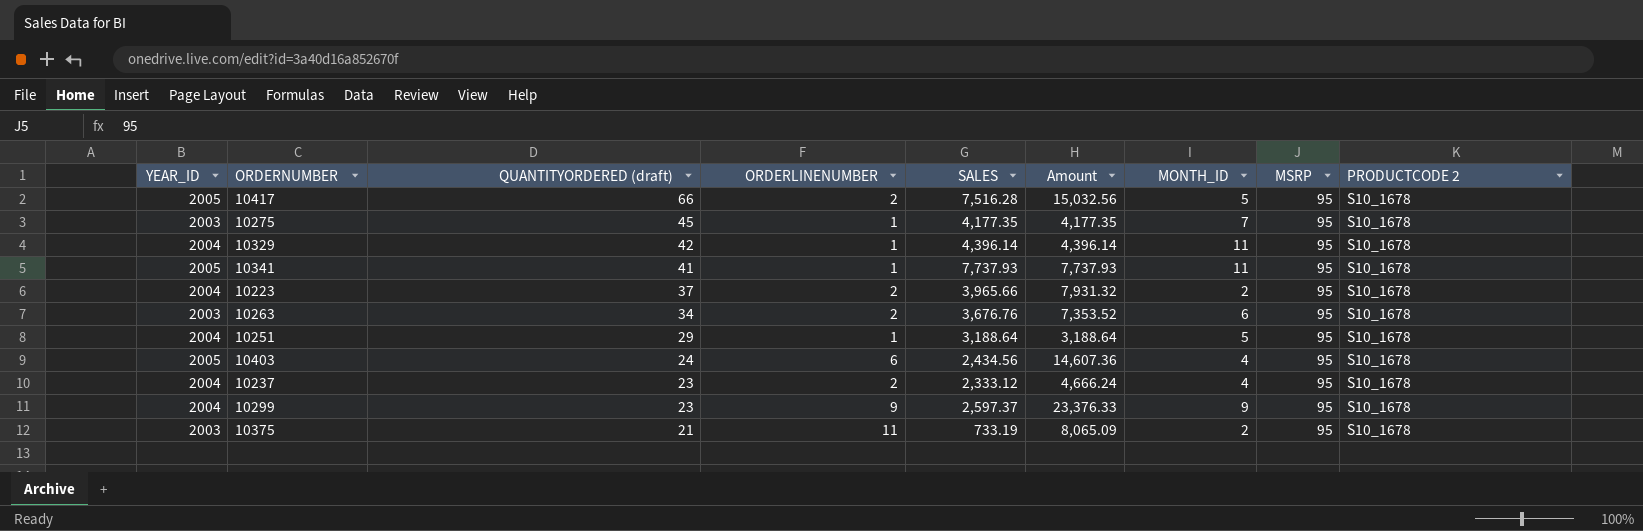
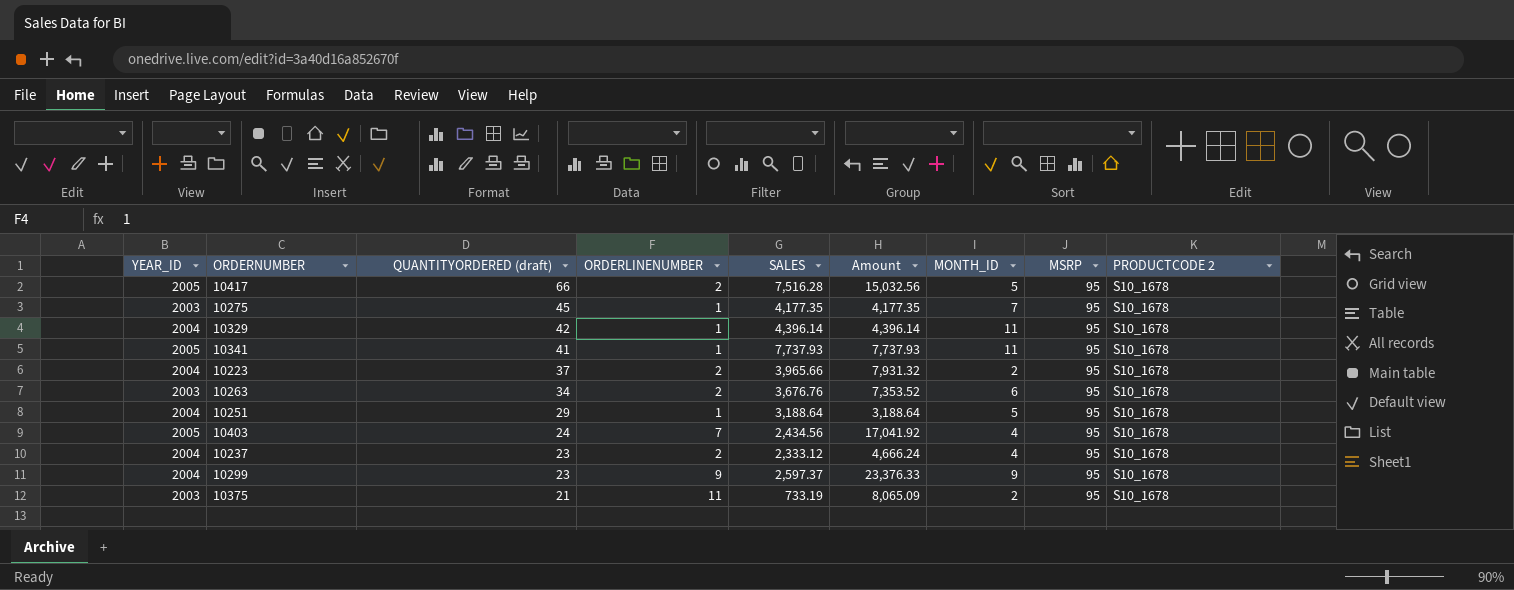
10403 | ORDERLINENUMBER: 6 -> 7
10403 | Amount: 14,607.36 -> 17,041.92

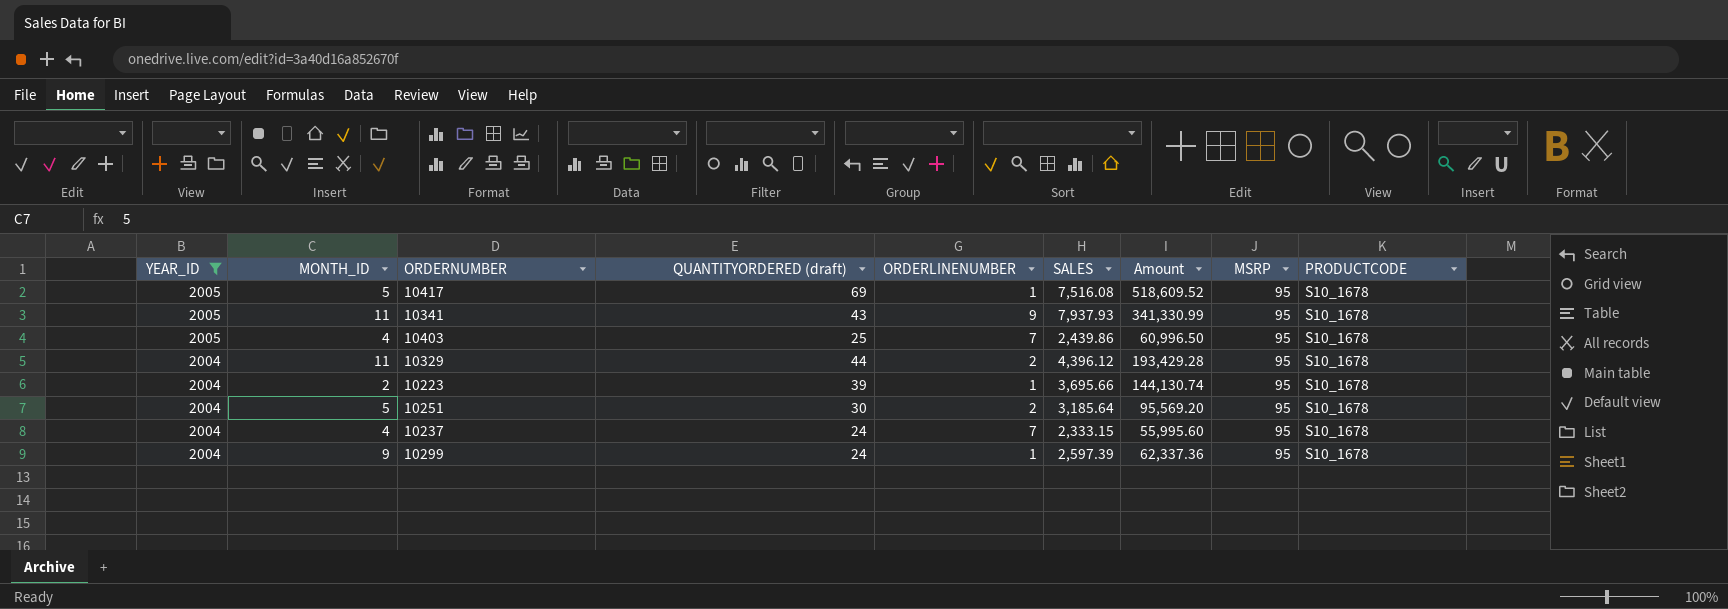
filter: none -> YEAR_ID != 2003
row order: QUANTITYORDERED (draft) descending -> YEAR_ID descending
column MONTH_ID | position: 7 -> 2
column Amount | formula: [ORDERLINENUMBER] * [SALES] -> [QUANTITYORDERED (draft)] * [SALES]
column name: PRODUCTCODE 2 -> PRODUCTCODE
10417 | QUANTITYORDERED (draft): 66 -> 69
10417 | ORDERLINENUMBER: 2 -> 1
10417 | SALES: 7,516.28 -> 7,516.08
10341 | QUANTITYORDERED (draft): 41 -> 43
10341 | ORDERLINENUMBER: 1 -> 9
10341 | SALES: 7,737.93 -> 7,937.93
10403 | QUANTITYORDERED (draft): 24 -> 25
10403 | SALES: 2,434.56 -> 2,439.86
10329 | QUANTITYORDERED (draft): 42 -> 44
10329 | ORDERLINENUMBER: 1 -> 2
10329 | SALES: 4,396.14 -> 4,396.12
10223 | QUANTITYORDERED (draft): 37 -> 39
10223 | ORDERLINENUMBER: 2 -> 1
10223 | SALES: 3,965.66 -> 3,695.66
10251 | QUANTITYORDERED (draft): 29 -> 30
10251 | ORDERLINENUMBER: 1 -> 2
10251 | SALES: 3,188.64 -> 3,185.64
10237 | QUANTITYORDERED (draft): 23 -> 24
10237 | ORDERLINENUMBER: 2 -> 7
10237 | SALES: 2,333.12 -> 2,333.15
10299 | QUANTITYORDERED (draft): 23 -> 24
10299 | ORDERLINENUMBER: 9 -> 1
10299 | SALES: 2,597.37 -> 2,597.39

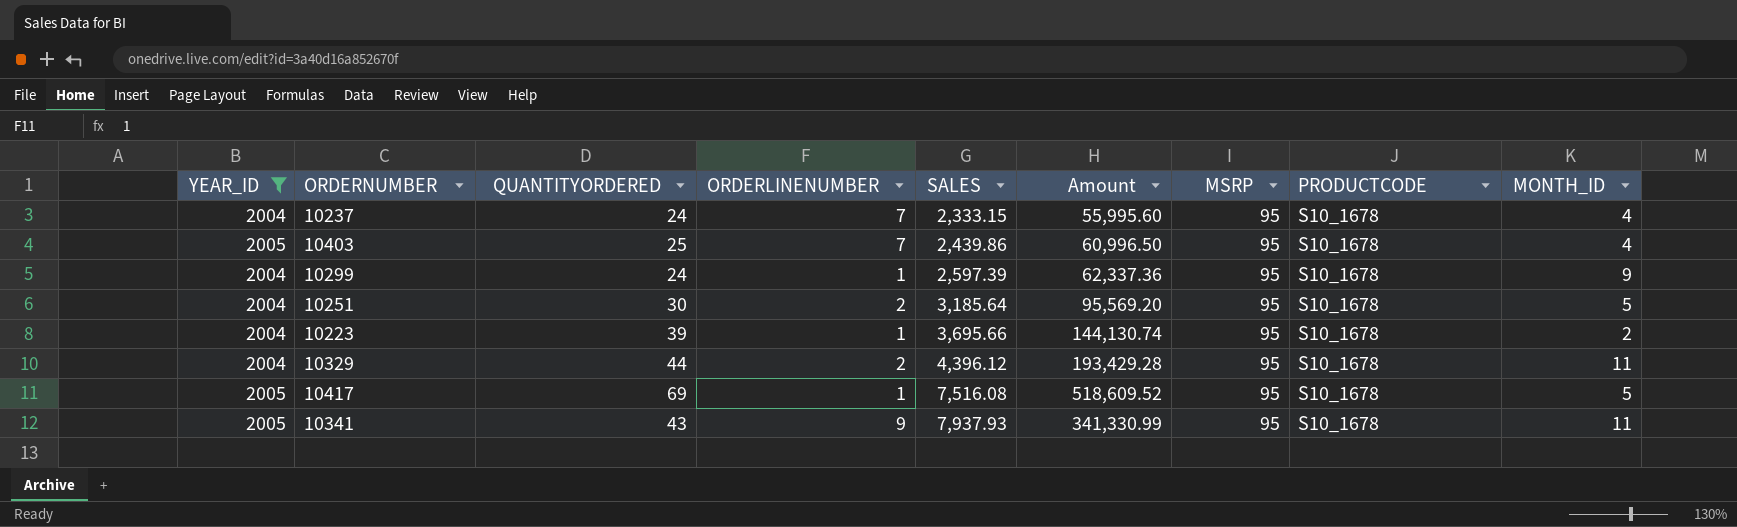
row order: YEAR_ID descending -> SALES ascending
column name: QUANTITYORDERED (draft) -> QUANTITYORDERED
column MONTH_ID | position: 2 -> 9

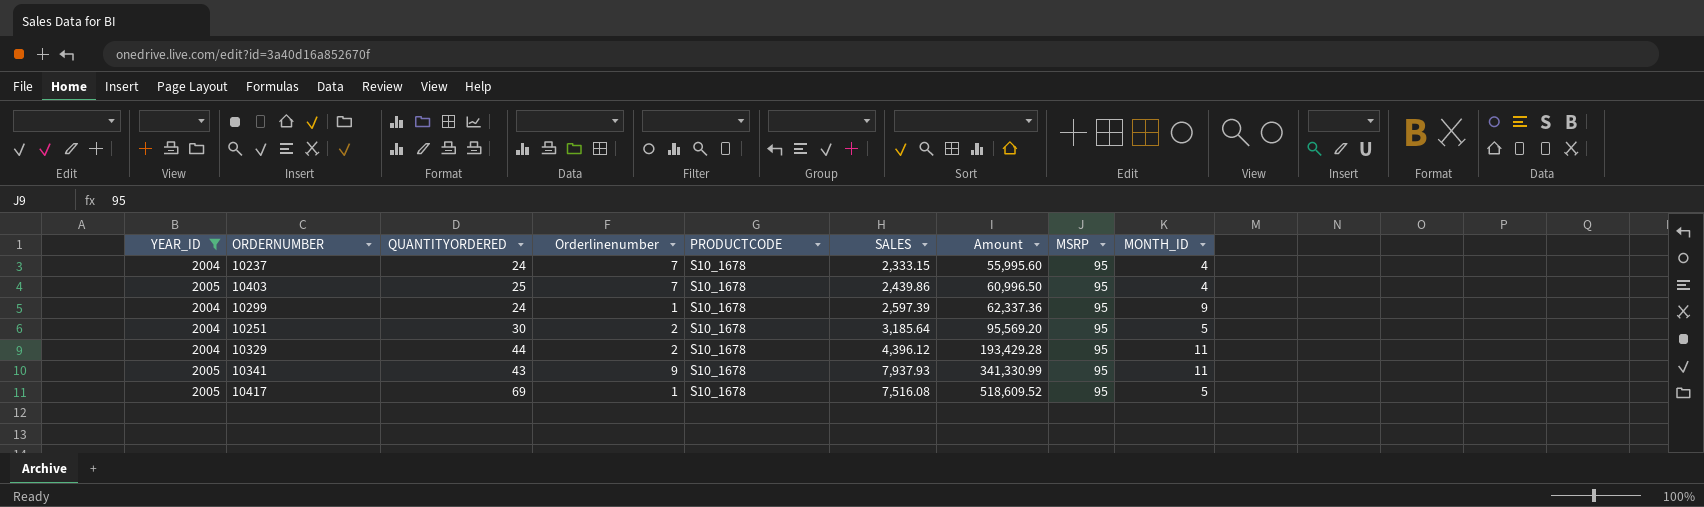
row order: SALES ascending -> Amount ascending
column name: ORDERLINENUMBER -> Orderlinenumber
column PRODUCTCODE | position: 8 -> 5
row 10223: 2004 | 39 | 1 | 3,695.66 | 144,130.74 | 95 | S10_1678 | 2 -> none

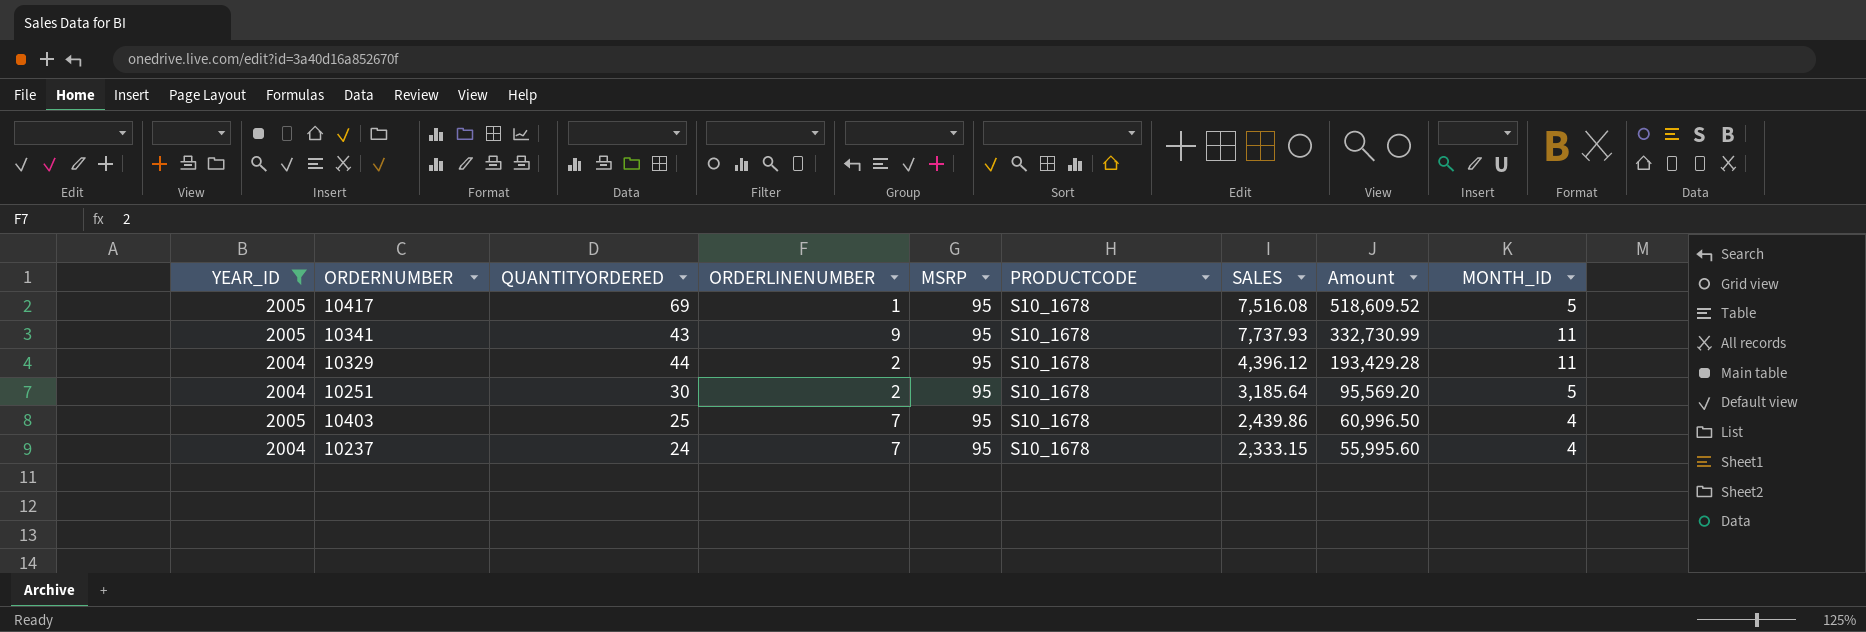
row order: Amount ascending -> Amount descending
column name: Orderlinenumber -> ORDERLINENUMBER
column MSRP | position: 8 -> 5
row 10299: 2004 | 24 | 1 | S10_1678 | 2,597.39 | 62,337.36 | 95 | 9 -> none
10341 | SALES: 7,937.93 -> 7,737.93
10341 | Amount: 341,330.99 -> 332,730.99

